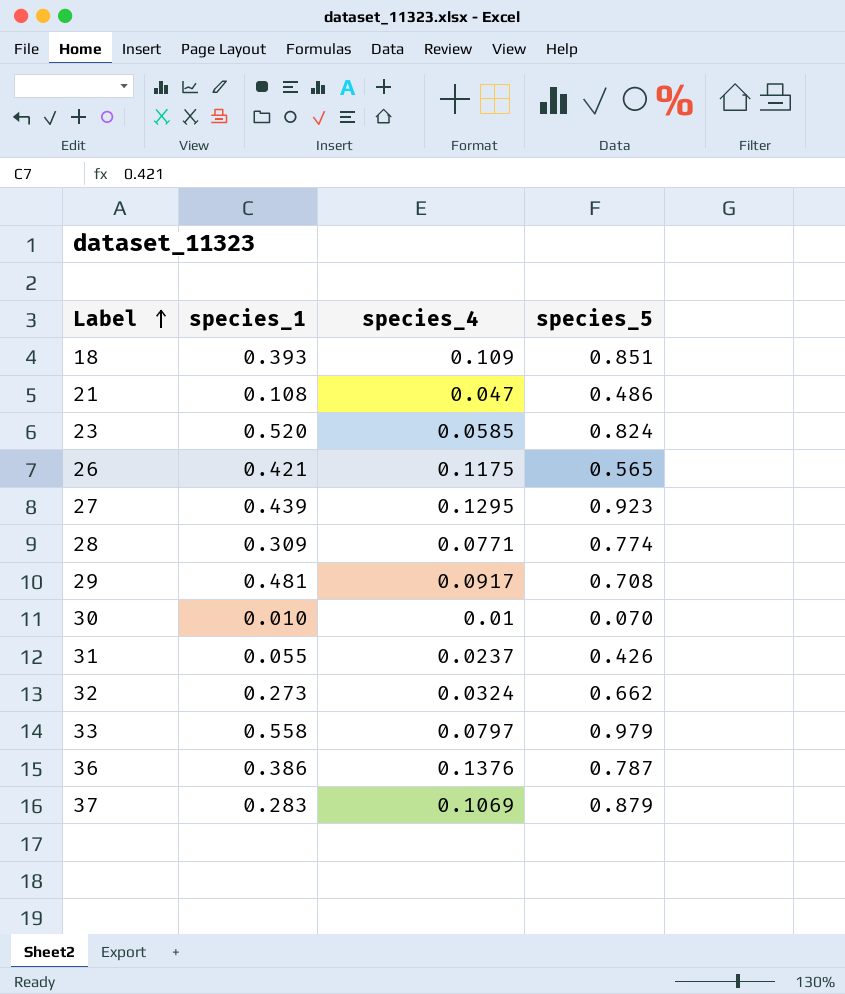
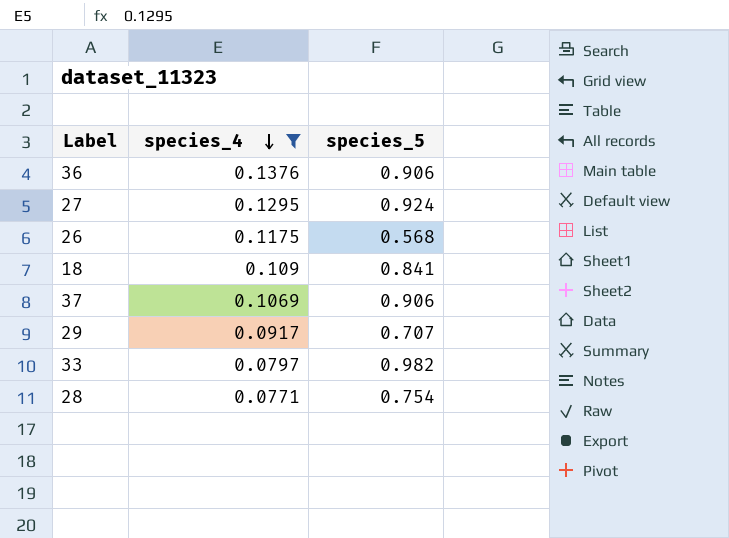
filter: none -> species_4 >= 0.0771
row order: Label ascending -> species_4 descending
column species_1 | position: 2 -> none
36 | species_5: 0.787 -> 0.906
27 | species_5: 0.923 -> 0.924
26 | species_5: 0.565 -> 0.568
18 | species_5: 0.851 -> 0.841
37 | species_5: 0.879 -> 0.906
29 | species_5: 0.708 -> 0.707
33 | species_5: 0.979 -> 0.982
28 | species_5: 0.774 -> 0.754

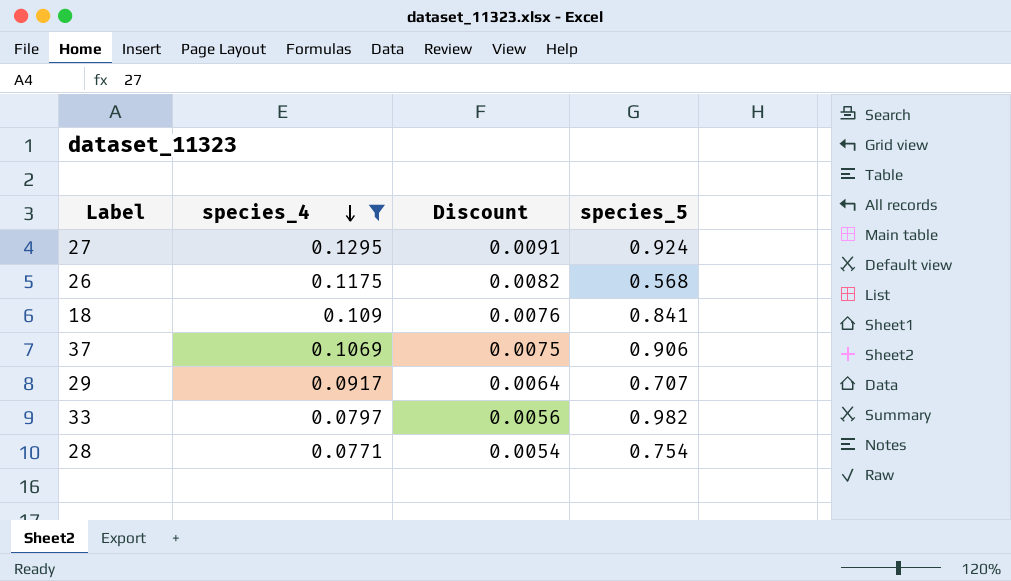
column Discount | formula: none -> [species_4] * 0.07
row 36: 0.1376 | 0.906 -> none

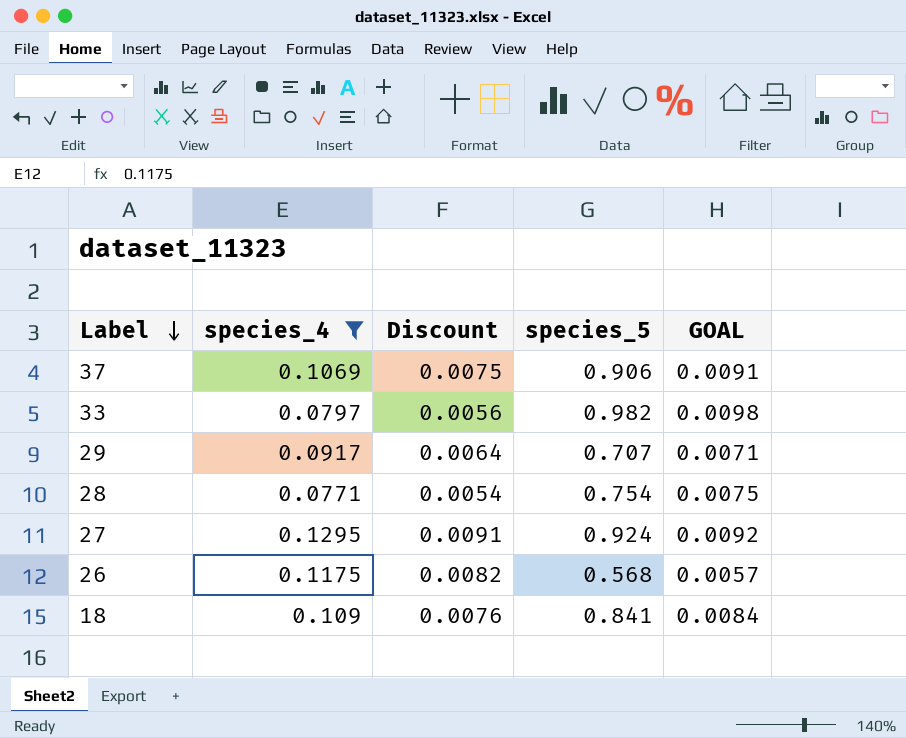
row order: species_4 descending -> Label descending
column GOAL | formula: none -> [species_5] * 0.01

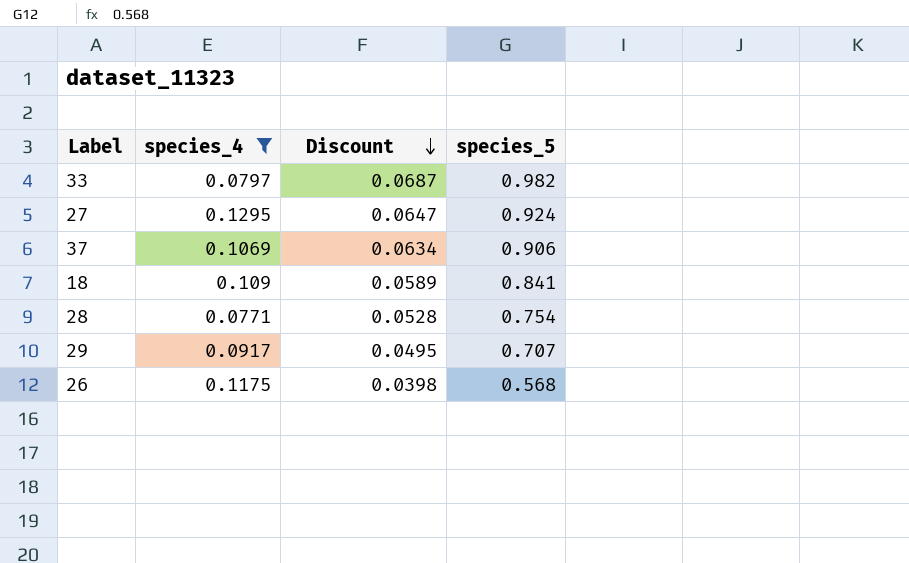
row order: Label descending -> Discount descending
column GOAL | formula: [species_5] * 0.01 -> none
column Discount | formula: [species_4] * 0.07 -> [species_5] * 0.07

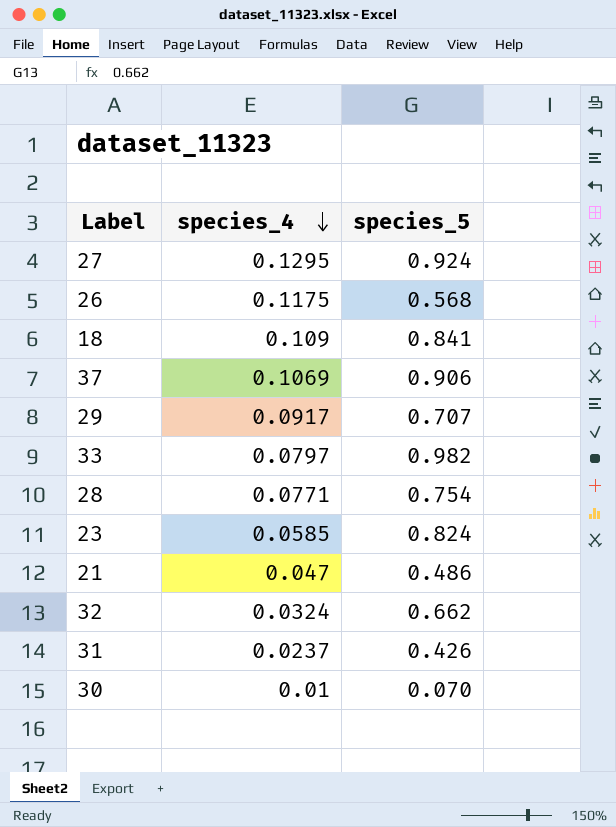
filter: species_4 >= 0.0771 -> none
row order: Discount descending -> species_4 descending
column Discount | formula: [species_5] * 0.07 -> none

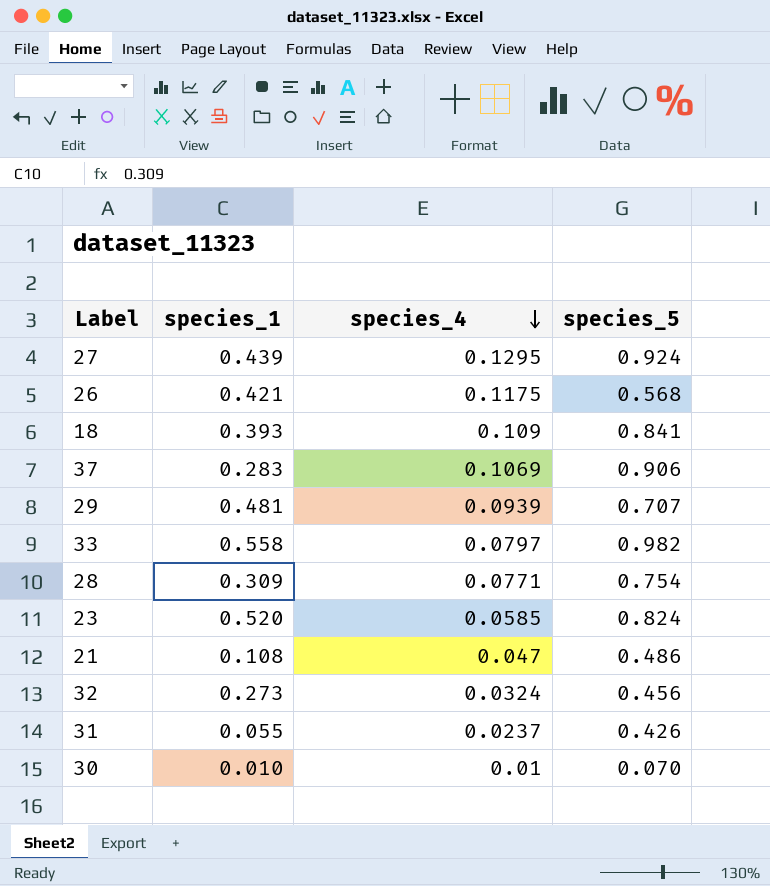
column species_1 | position: none -> 2
29 | species_4: 0.0917 -> 0.0939
32 | species_5: 0.662 -> 0.456

